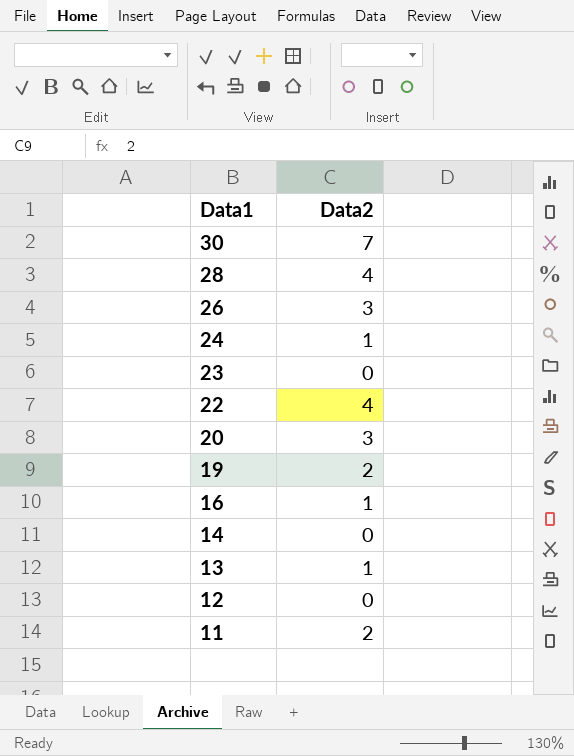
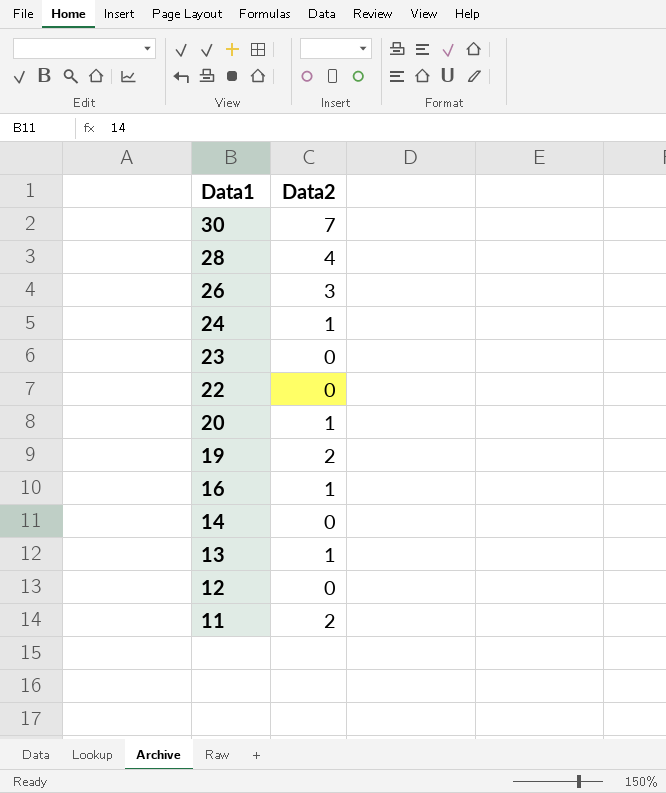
22 | Data2: 4 -> 0
20 | Data2: 3 -> 1

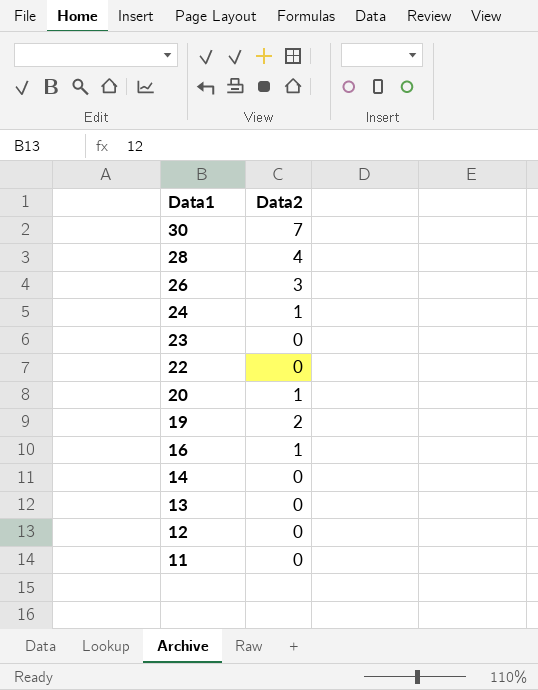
13 | Data2: 1 -> 0
11 | Data2: 2 -> 0

